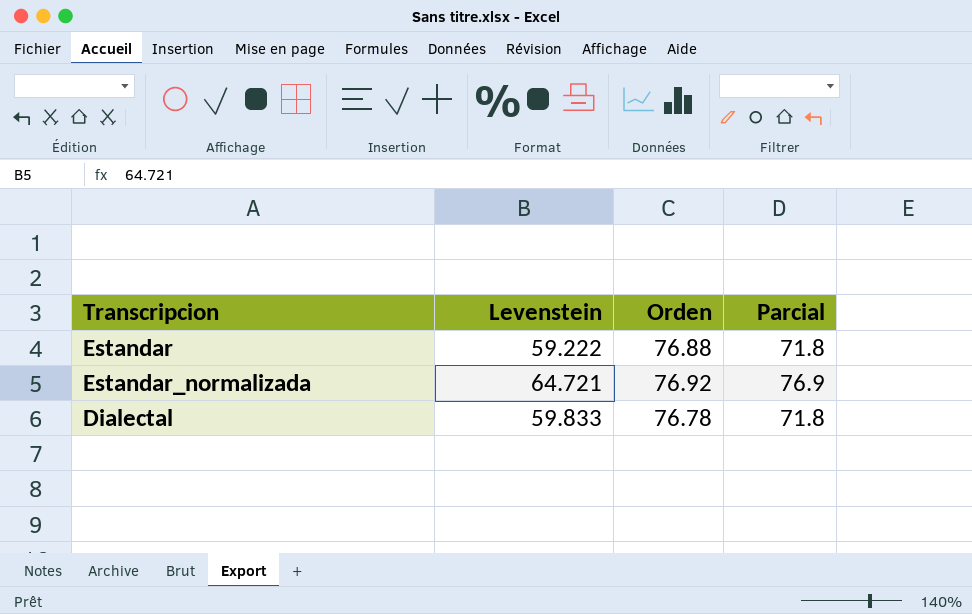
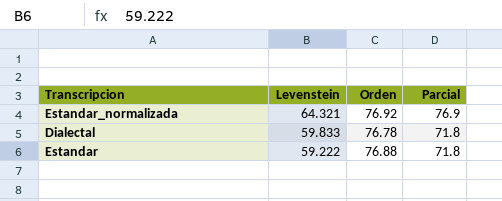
row order: none -> Levenstein descending
Estandar_normalizada | Levenstein: 64.721 -> 64.321

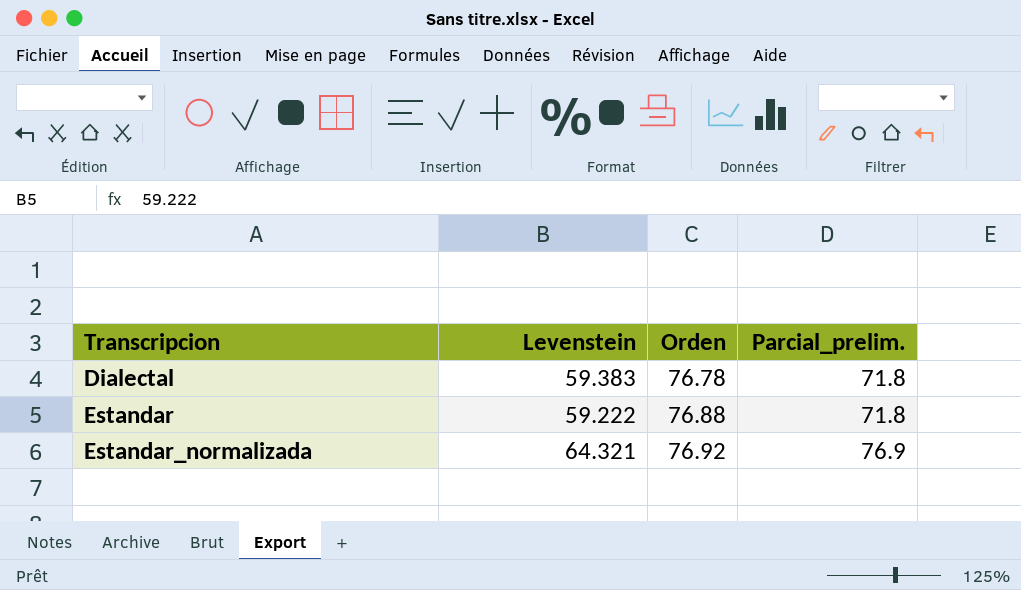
row order: Levenstein descending -> Transcripcion ascending
column name: Parcial -> Parcial_prelim.
Dialectal | Levenstein: 59.833 -> 59.383

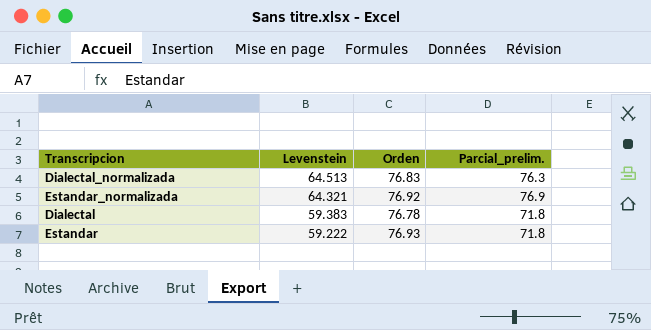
row order: Transcripcion ascending -> Levenstein descending
row Dialectal_normalizada: none -> 64.513 | 76.83 | 76.3
Estandar | Orden: 76.88 -> 76.93

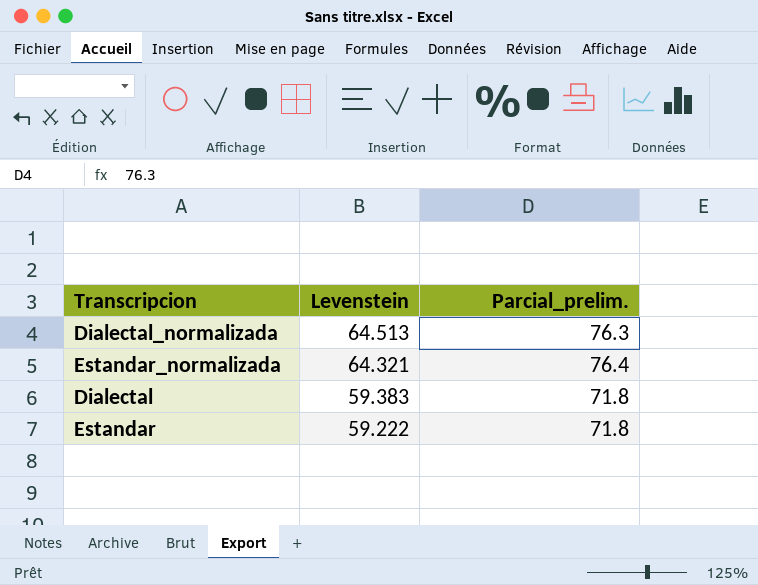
column Orden | position: 3 -> none
Estandar_normalizada | Parcial_prelim.: 76.9 -> 76.4

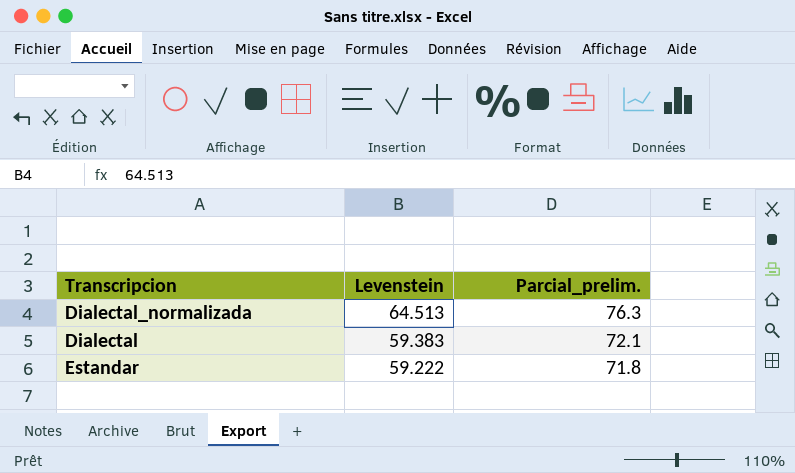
row Estandar_normalizada: 64.321 | 76.4 -> none
Dialectal | Parcial_prelim.: 71.8 -> 72.1

